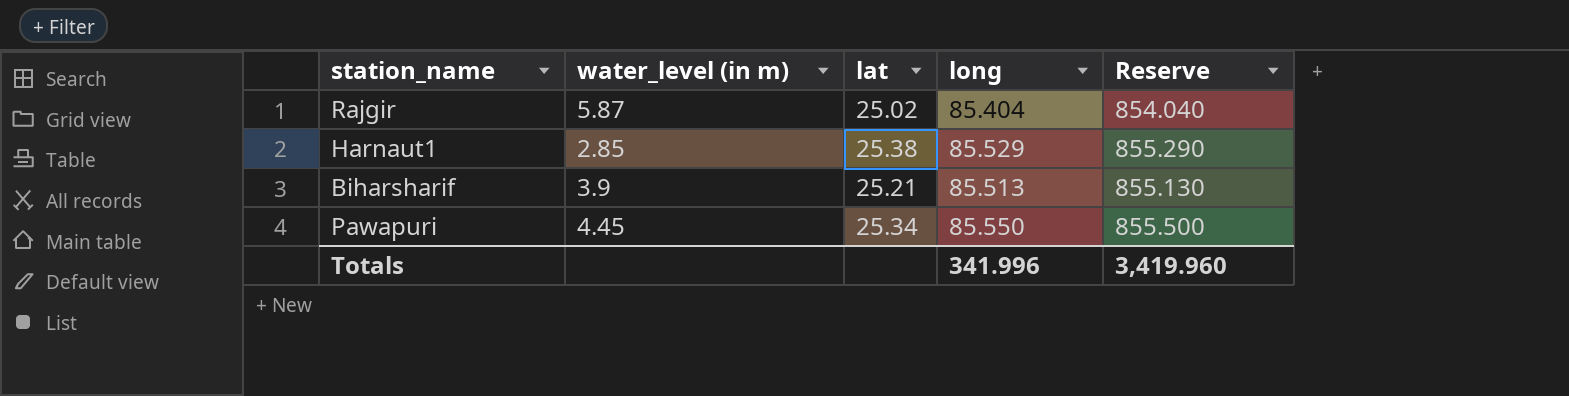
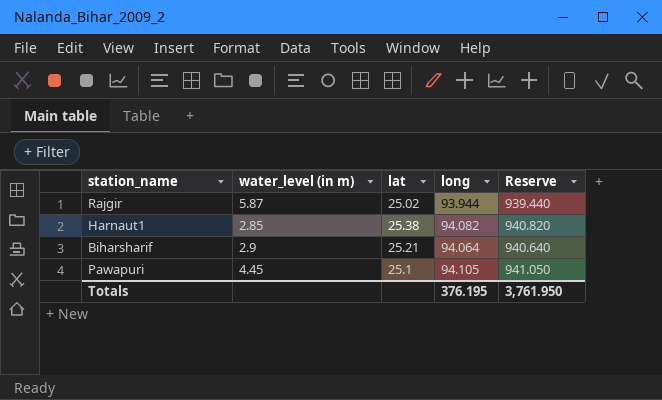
Rajgir | long: 85.404 -> 93.944
Rajgir | Reserve: 854.040 -> 939.440
Harnaut1 | long: 85.529 -> 94.082
Harnaut1 | Reserve: 855.290 -> 940.820
Biharsharif | water_level (in m): 3.9 -> 2.9
Biharsharif | long: 85.513 -> 94.064
Biharsharif | Reserve: 855.130 -> 940.640
Pawapuri | lat: 25.34 -> 25.1
Pawapuri | long: 85.550 -> 94.105
Pawapuri | Reserve: 855.500 -> 941.050
Totals | long: 341.996 -> 376.195
Totals | Reserve: 3,419.960 -> 3,761.950

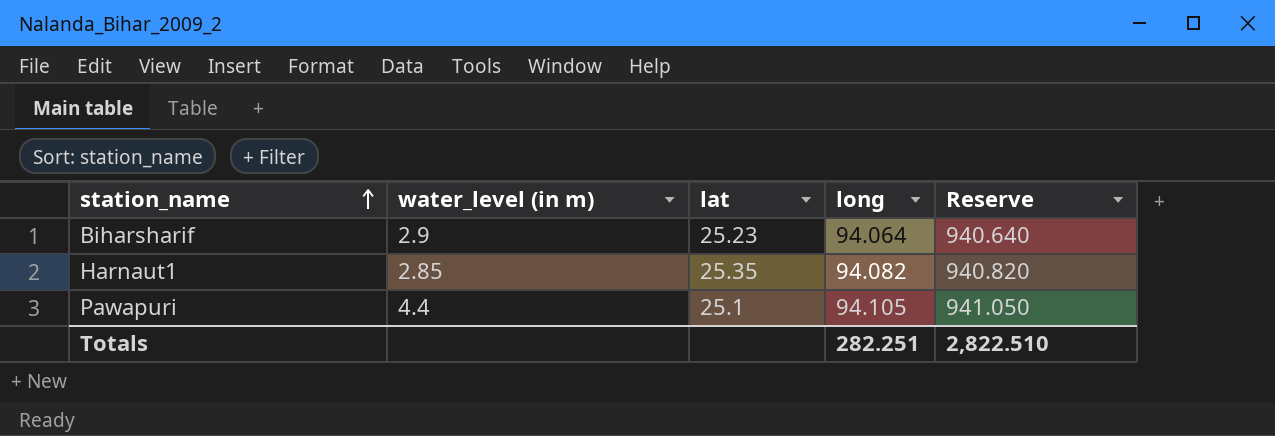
row order: none -> station_name ascending
row Rajgir: 5.87 | 25.02 | 93.944 | 939.440 -> none
Biharsharif | lat: 25.21 -> 25.23
Harnaut1 | lat: 25.38 -> 25.35
Pawapuri | water_level (in m): 4.45 -> 4.4
Totals | long: 376.195 -> 282.251
Totals | Reserve: 3,761.950 -> 2,822.510

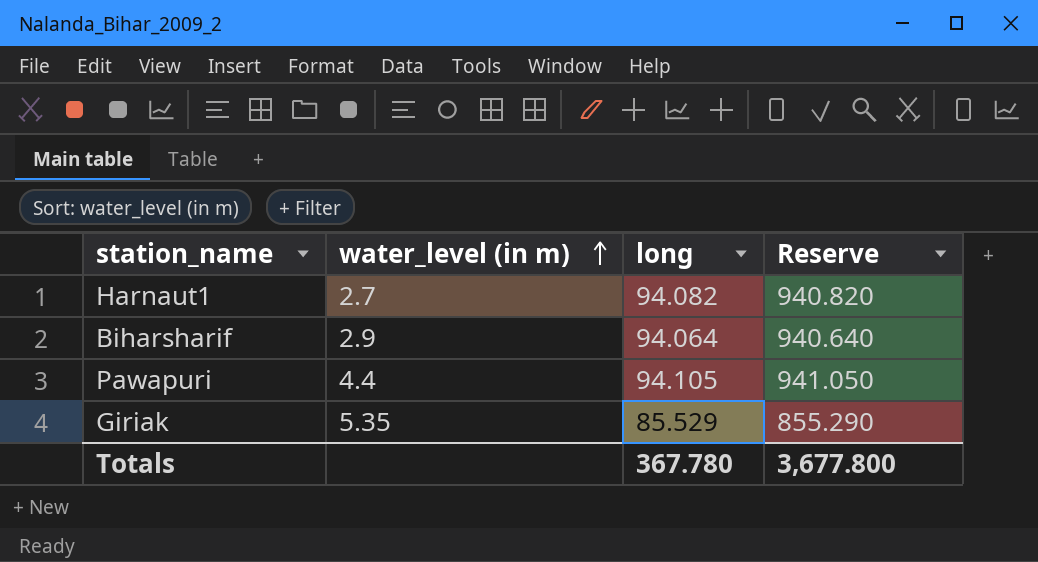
row order: station_name ascending -> water_level (in m) ascending
column lat | position: 3 -> none
Harnaut1 | water_level (in m): 2.85 -> 2.7
row Giriak: none -> 5.35 | 85.529 | 855.290
Totals | long: 282.251 -> 367.780
Totals | Reserve: 2,822.510 -> 3,677.800

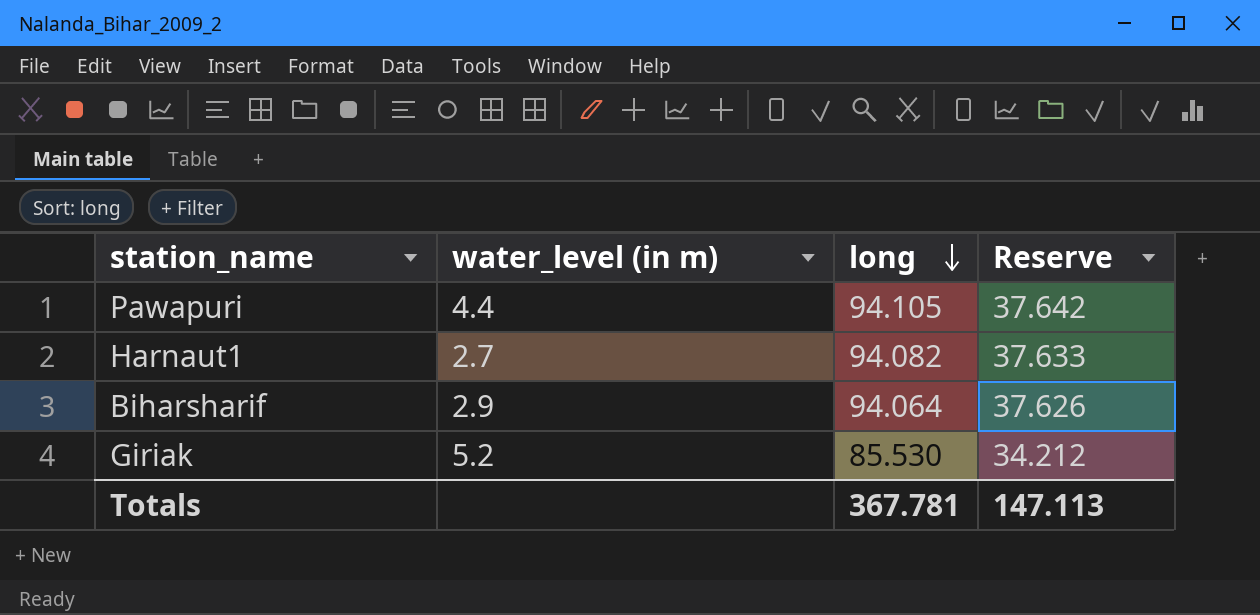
row order: water_level (in m) ascending -> long descending
column Reserve | formula: [long] * 10 -> [long] * 0.4
Giriak | water_level (in m): 5.35 -> 5.2
Giriak | long: 85.529 -> 85.530
Totals | long: 367.780 -> 367.781
Totals | Reserve: 3,677.800 -> 147.113

